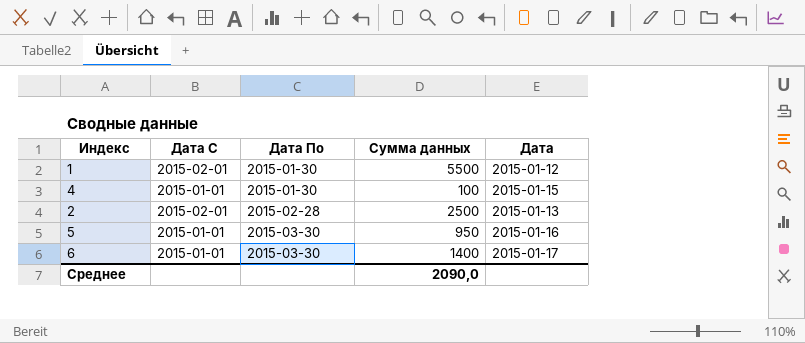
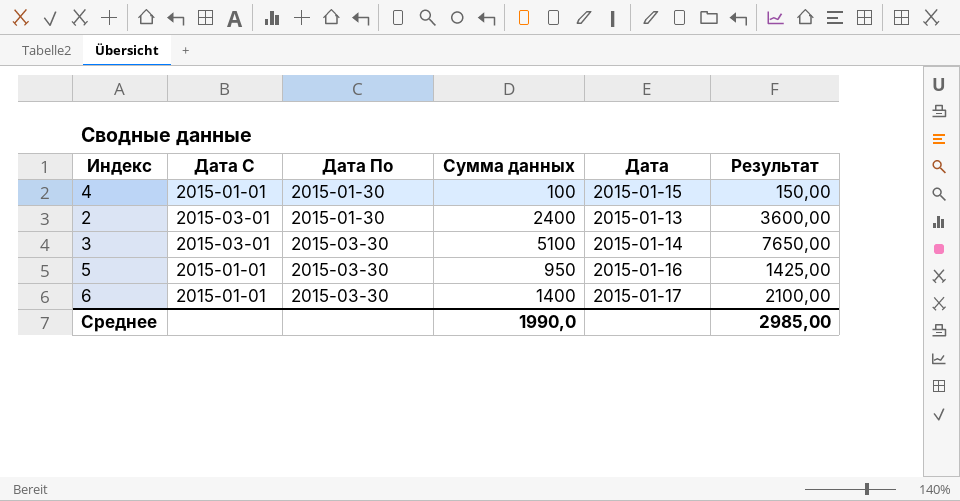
column Результат | formula: none -> [Сумма данных] * 1,5
row 1: 2015-02-01 | 2015-01-30 | 5500 | 2015-01-12 -> none
2 | Дата С: 2015-02-01 -> 2015-03-01
2 | Дата По: 2015-02-28 -> 2015-01-30
2 | Сумма данных: 2500 -> 2400
row 3: none -> 2015-03-01 | 2015-03-30 | 5100 | 2015-01-14 | 7650,00
Среднее | Сумма данных: 2090,0 -> 1990,0

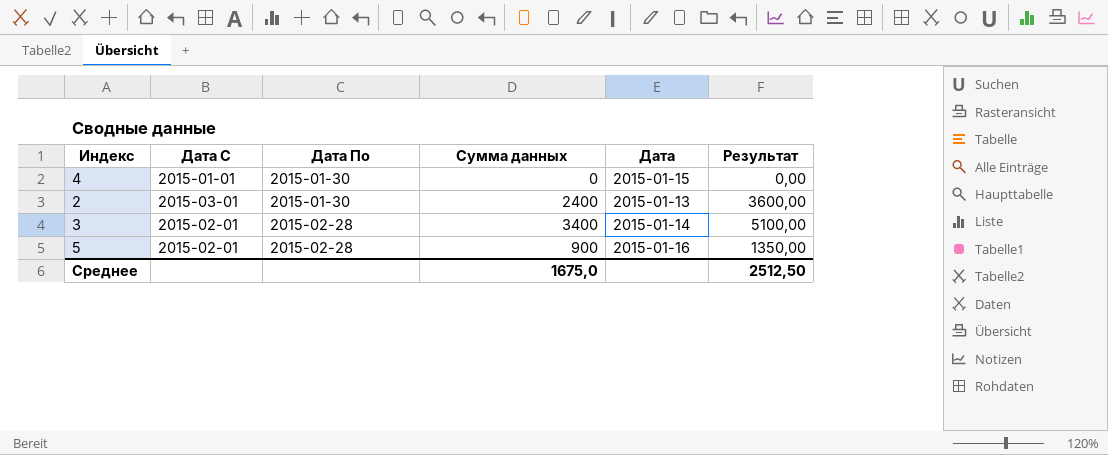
row 6: 2015-01-01 | 2015-03-30 | 1400 | 2015-01-17 | 2100,00 -> none
4 | Сумма данных: 100 -> 0
4 | Результат: 150,00 -> 0,00
3 | Дата С: 2015-03-01 -> 2015-02-01
3 | Дата По: 2015-03-30 -> 2015-02-28
3 | Сумма данных: 5100 -> 3400
3 | Результат: 7650,00 -> 5100,00
5 | Дата С: 2015-01-01 -> 2015-02-01
5 | Дата По: 2015-03-30 -> 2015-02-28
5 | Сумма данных: 950 -> 900
5 | Результат: 1425,00 -> 1350,00
Среднее | Сумма данных: 1990,0 -> 1675,0
Среднее | Результат: 2985,00 -> 2512,50

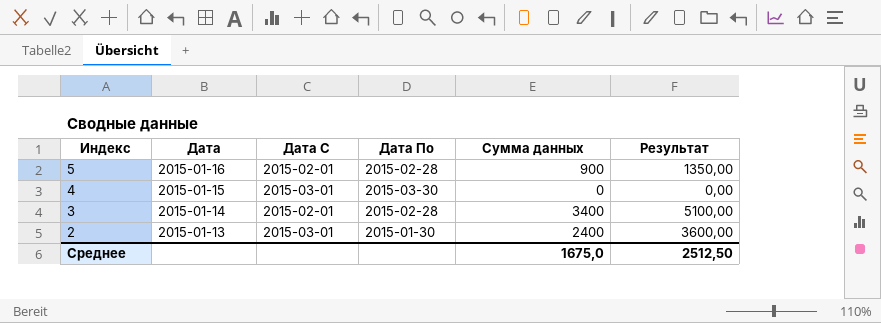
row order: Дата По ascending -> Индекс descending
column Дата | position: 5 -> 2
4 | Дата С: 2015-01-01 -> 2015-03-01
4 | Дата По: 2015-01-30 -> 2015-03-30

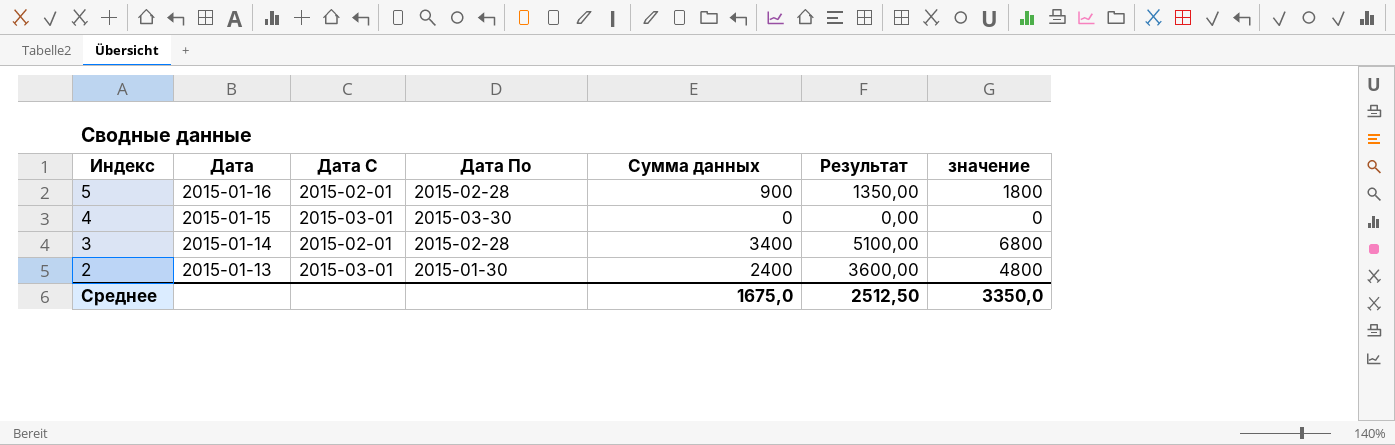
column значение | formula: none -> [Сумма данных] * 2

